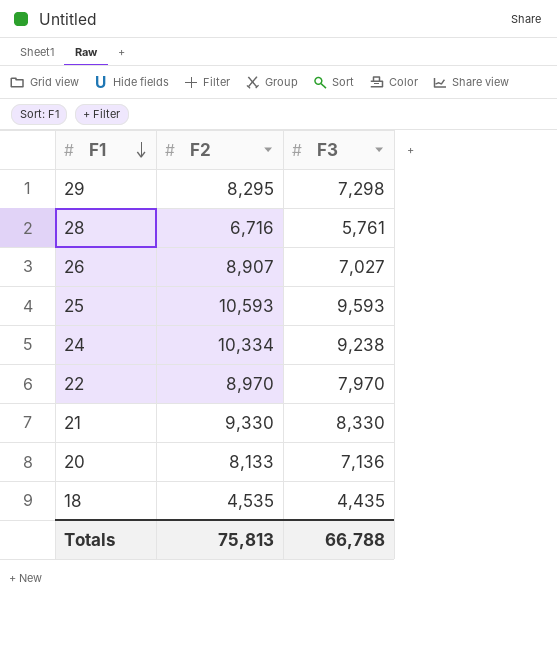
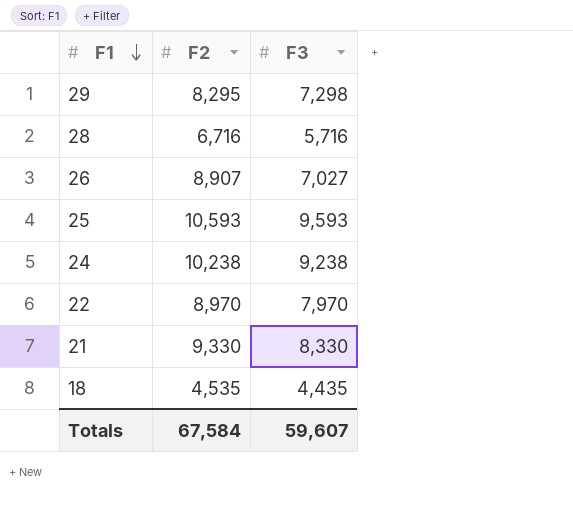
row 20: 8,133 | 7,136 -> none
28 | F3: 5,761 -> 5,716
24 | F2: 10,334 -> 10,238
Totals | F2: 75,813 -> 67,584
Totals | F3: 66,788 -> 59,607

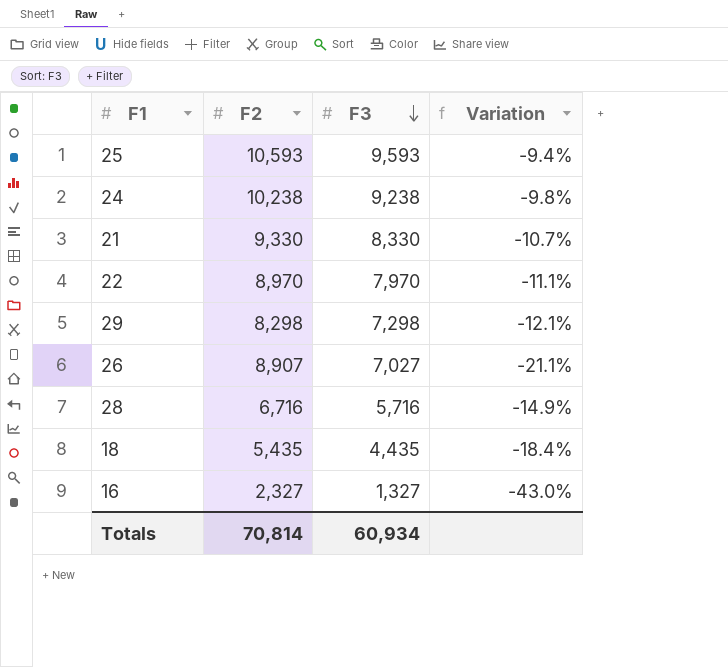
row order: F1 descending -> F3 descending
column Variation | formula: none -> ([F3] - [F2]) / [F2]
29 | F2: 8,295 -> 8,298
18 | F2: 4,535 -> 5,435
row 16: none -> 2,327 | 1,327 | -43.0%
Totals | F2: 67,584 -> 70,814
Totals | F3: 59,607 -> 60,934

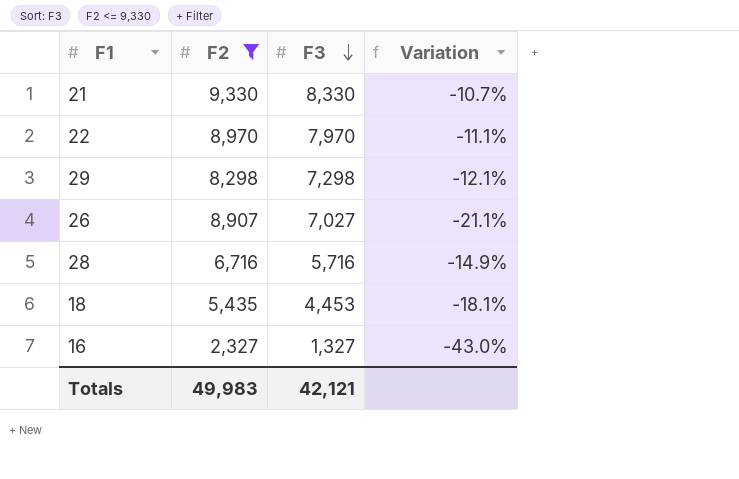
filter: none -> F2 <= 9,330
18 | F3: 4,435 -> 4,453
18 | Variation: -18.4% -> -18.1%
Totals | F2: 70,814 -> 49,983
Totals | F3: 60,934 -> 42,121

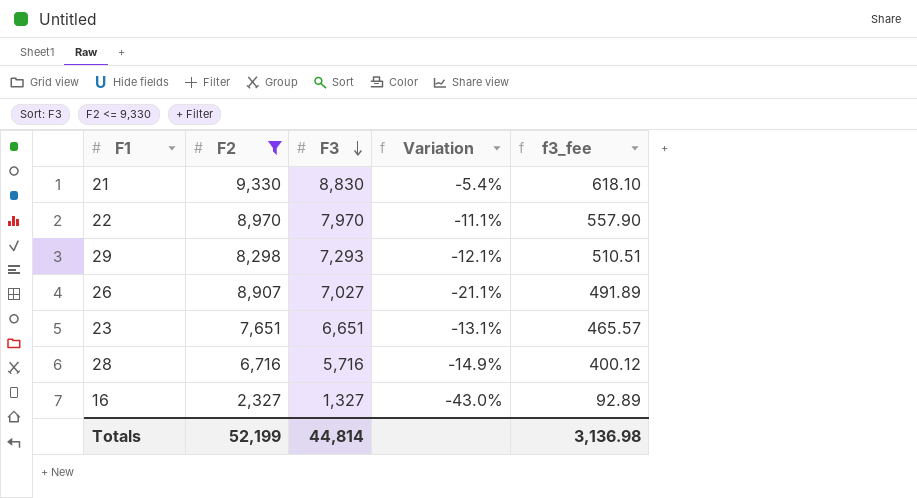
column f3_fee | formula: none -> [F3] * 0.07
row 18: 5,435 | 4,453 | -18.1% -> none
21 | F3: 8,330 -> 8,830
21 | Variation: -10.7% -> -5.4%
29 | F3: 7,298 -> 7,293
row 23: none -> 7,651 | 6,651 | -13.1% | 465.57
Totals | F2: 49,983 -> 52,199
Totals | F3: 42,121 -> 44,814

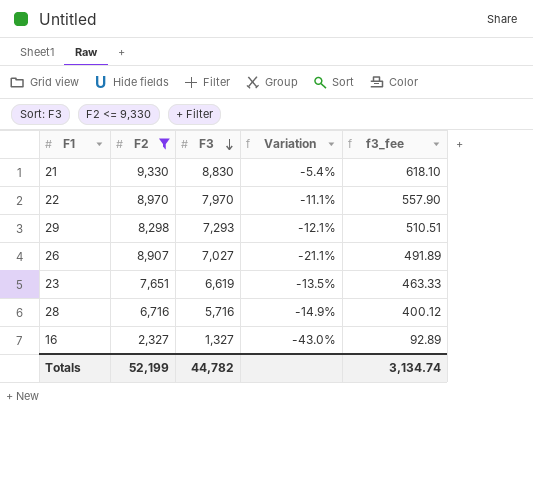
23 | F3: 6,651 -> 6,619
23 | Variation: -13.1% -> -13.5%
23 | f3_fee: 465.57 -> 463.33
Totals | F3: 44,814 -> 44,782
Totals | f3_fee: 3,136.98 -> 3,134.74

